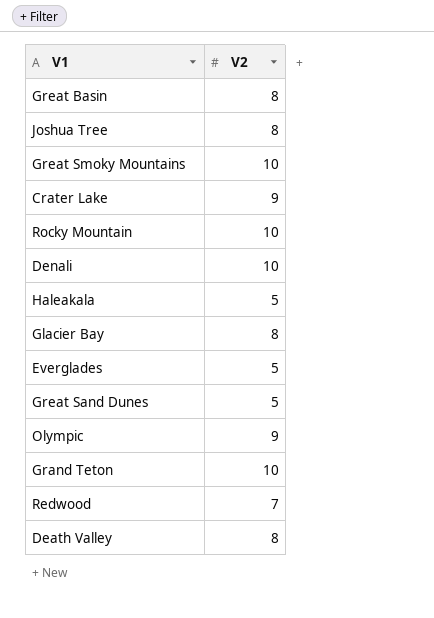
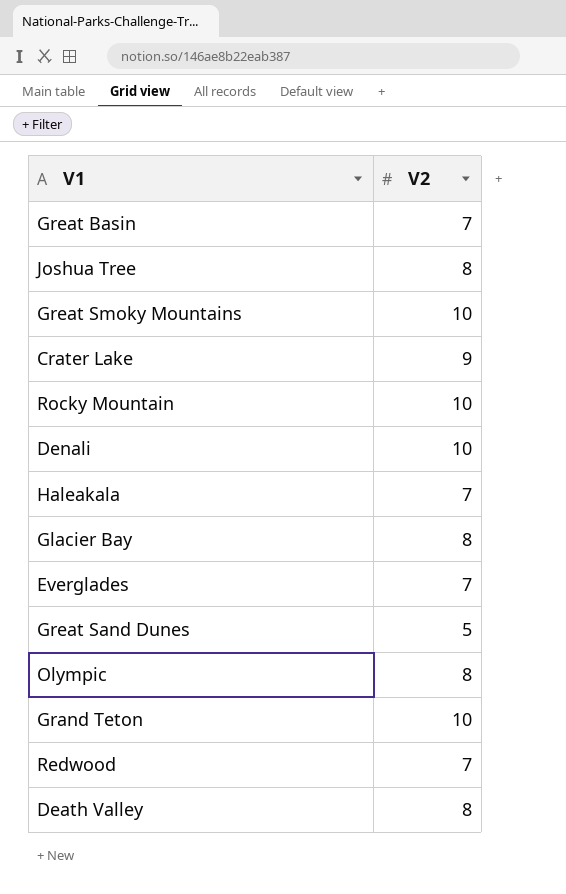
Great Basin | V2: 8 -> 7
Haleakala | V2: 5 -> 7
Everglades | V2: 5 -> 7
Olympic | V2: 9 -> 8

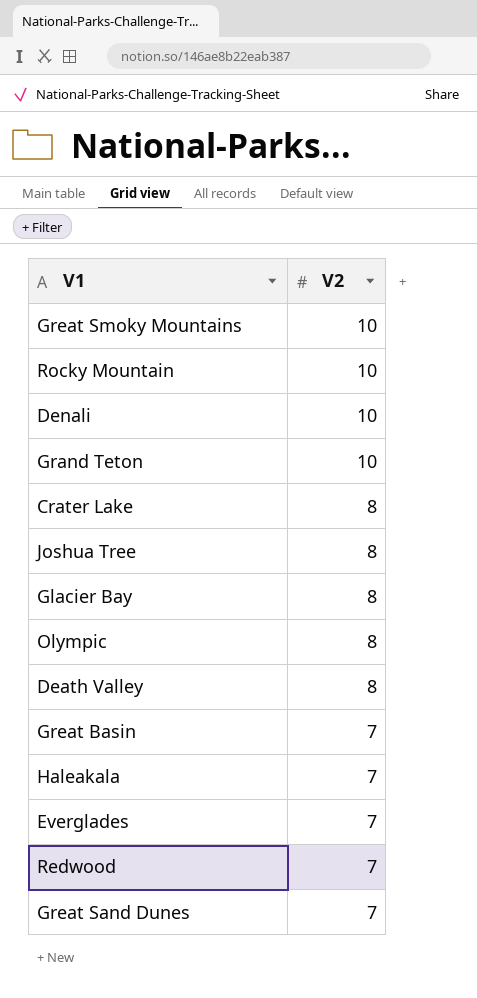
row order: none -> V2 descending
Crater Lake | V2: 9 -> 8
Great Sand Dunes | V2: 5 -> 7

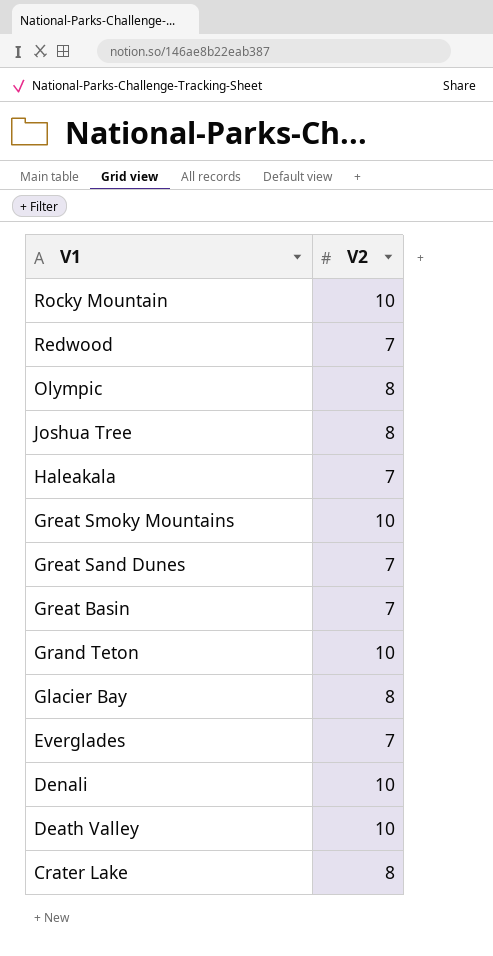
row order: V2 descending -> V1 descending
Death Valley | V2: 8 -> 10

